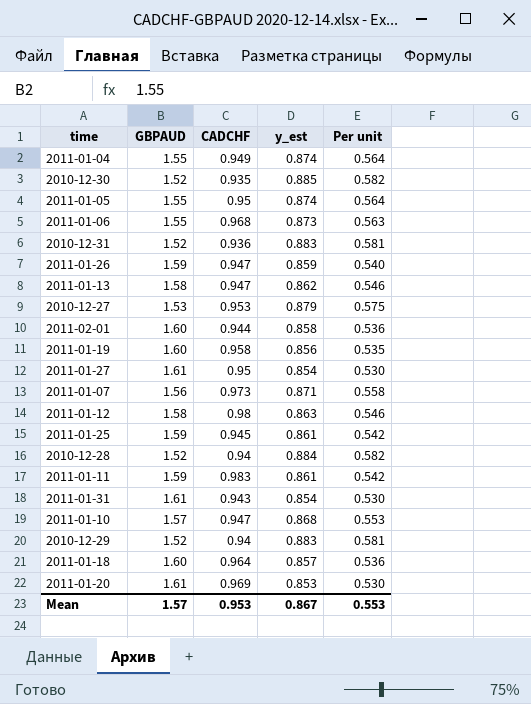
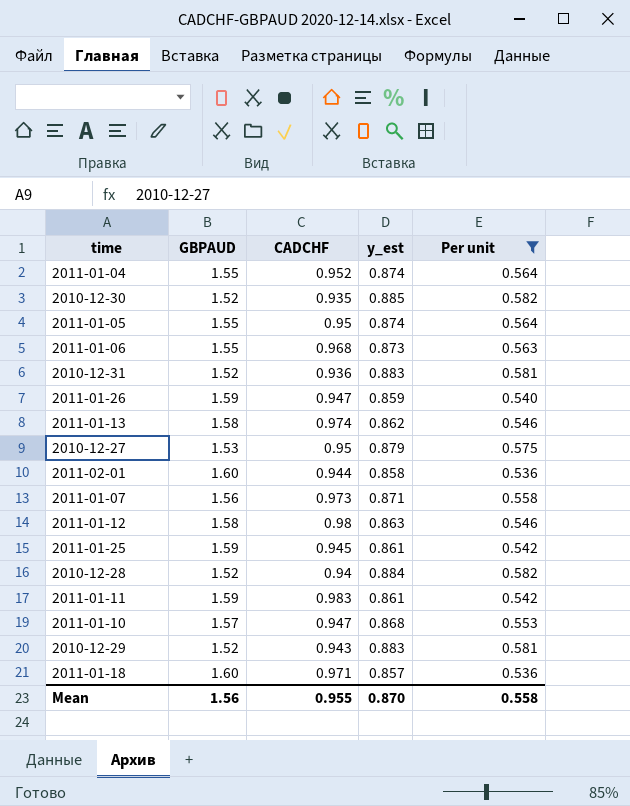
filter: none -> Per unit >= 0.536
2011-01-04 | CADCHF: 0.949 -> 0.952
2011-01-13 | CADCHF: 0.947 -> 0.974
2010-12-27 | CADCHF: 0.953 -> 0.95
2010-12-29 | CADCHF: 0.94 -> 0.943
2011-01-18 | CADCHF: 0.964 -> 0.971
Mean | GBPAUD: 1.57 -> 1.56
Mean | CADCHF: 0.953 -> 0.955
Mean | y_est: 0.867 -> 0.870
Mean | Per unit: 0.553 -> 0.558

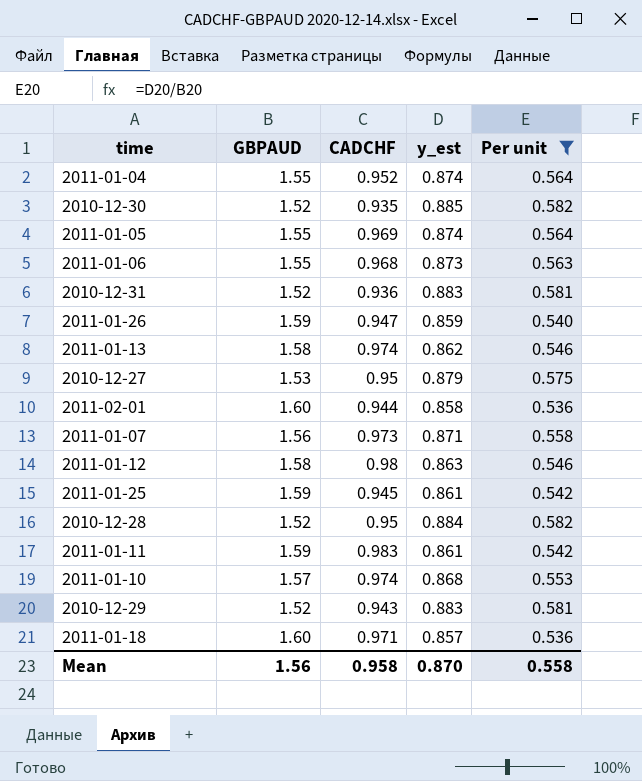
2011-01-05 | CADCHF: 0.95 -> 0.969
2010-12-28 | CADCHF: 0.94 -> 0.95
2011-01-10 | CADCHF: 0.947 -> 0.974
Mean | CADCHF: 0.955 -> 0.958

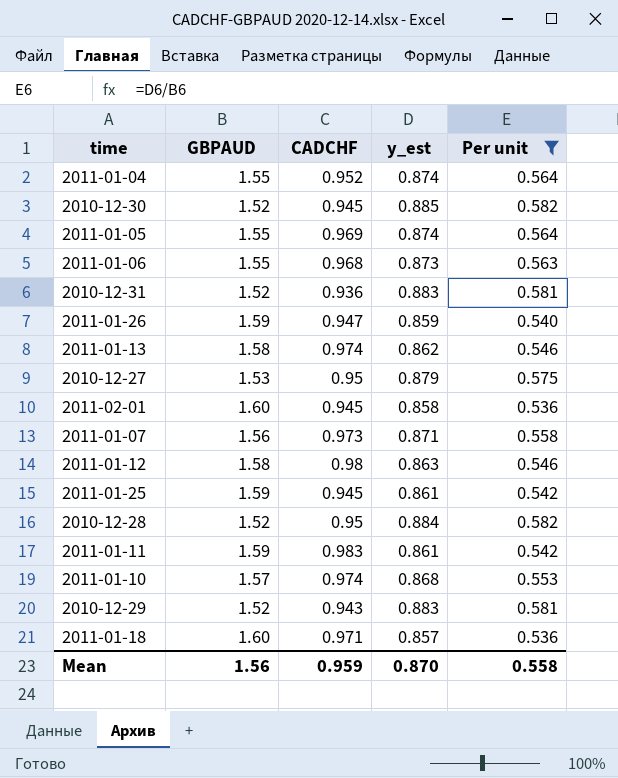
2010-12-30 | CADCHF: 0.935 -> 0.945
2011-02-01 | CADCHF: 0.944 -> 0.945
Mean | CADCHF: 0.958 -> 0.959

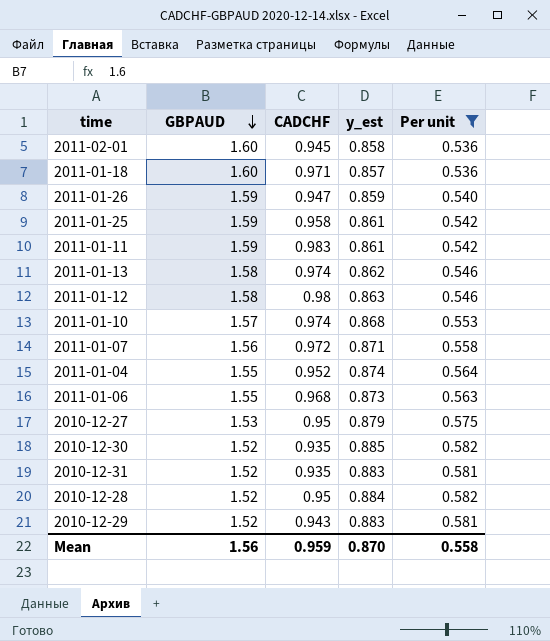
row order: none -> GBPAUD descending
row 2011-01-05: 1.55 | 0.969 | 0.874 | 0.564 -> none
2011-01-25 | CADCHF: 0.945 -> 0.958
2011-01-07 | CADCHF: 0.973 -> 0.972
2010-12-30 | CADCHF: 0.945 -> 0.935
2010-12-31 | CADCHF: 0.936 -> 0.935

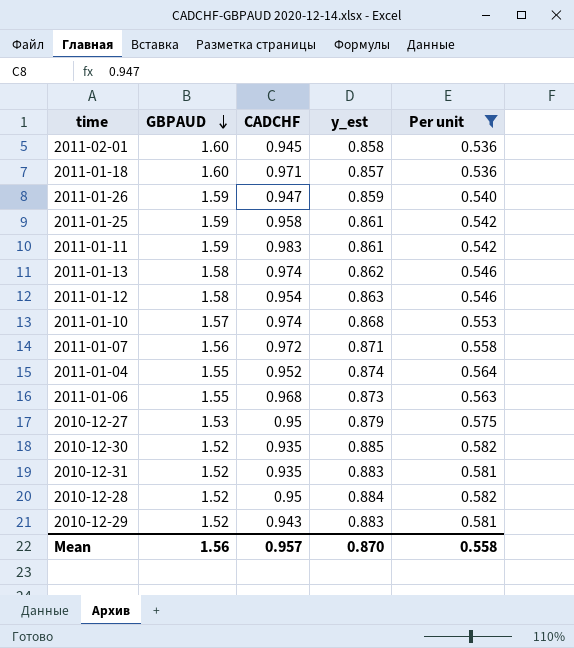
2011-01-12 | CADCHF: 0.98 -> 0.954
Mean | CADCHF: 0.959 -> 0.957

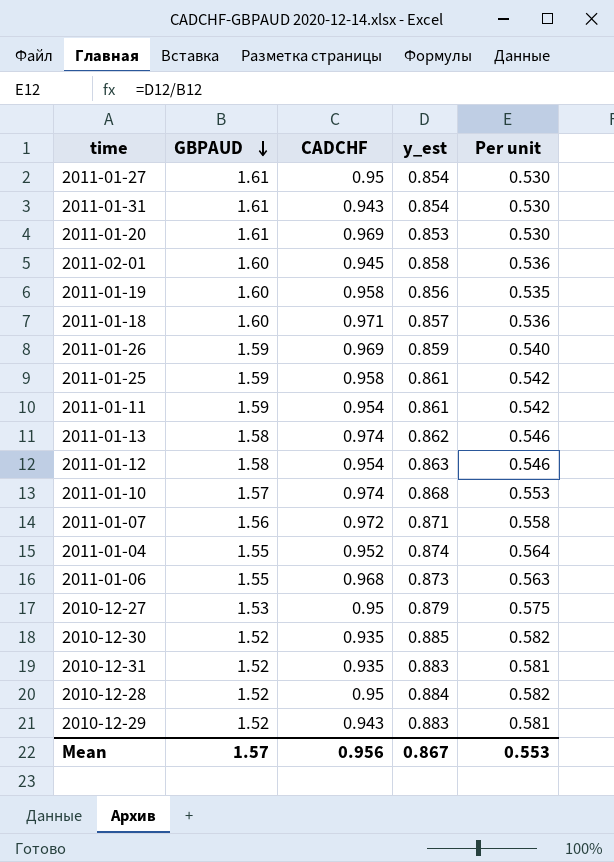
filter: Per unit >= 0.536 -> none
2011-01-26 | CADCHF: 0.947 -> 0.969
2011-01-11 | CADCHF: 0.983 -> 0.954
Mean | GBPAUD: 1.56 -> 1.57
Mean | CADCHF: 0.957 -> 0.956
Mean | y_est: 0.870 -> 0.867
Mean | Per unit: 0.558 -> 0.553

